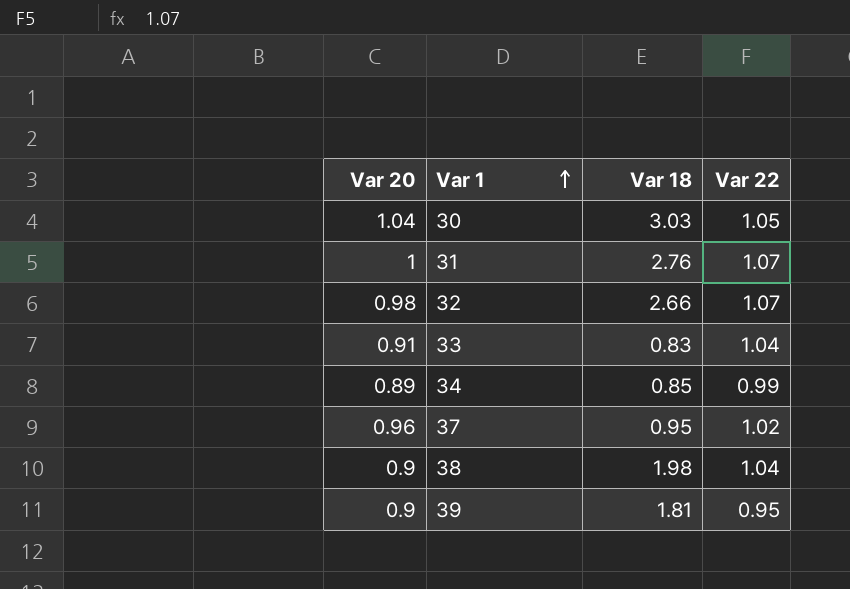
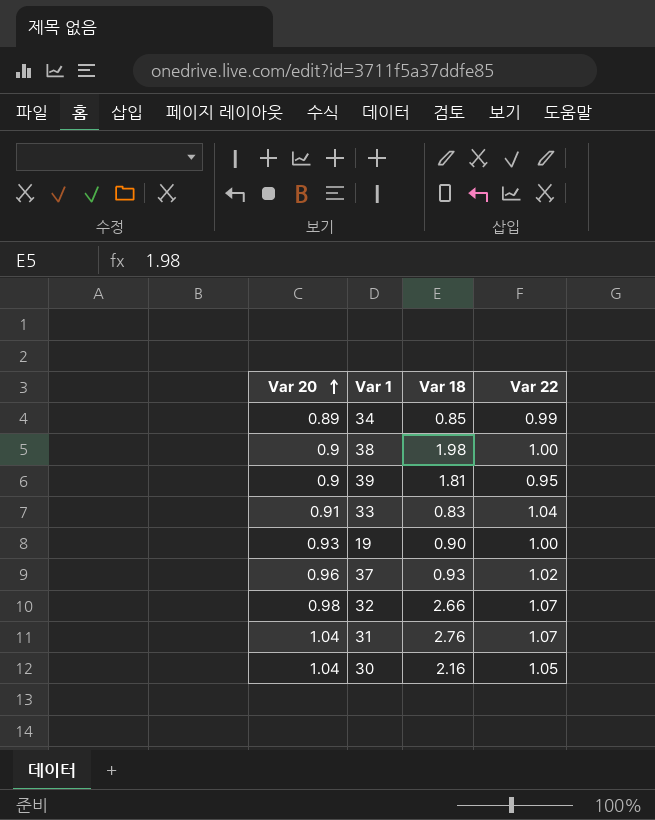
row order: Var 1 ascending -> Var 20 ascending
38 | Var 22: 1.04 -> 1.00
row 19: none -> 0.93 | 0.90 | 1.00
37 | Var 18: 0.95 -> 0.93
31 | Var 20: 1 -> 1.04
30 | Var 18: 3.03 -> 2.16

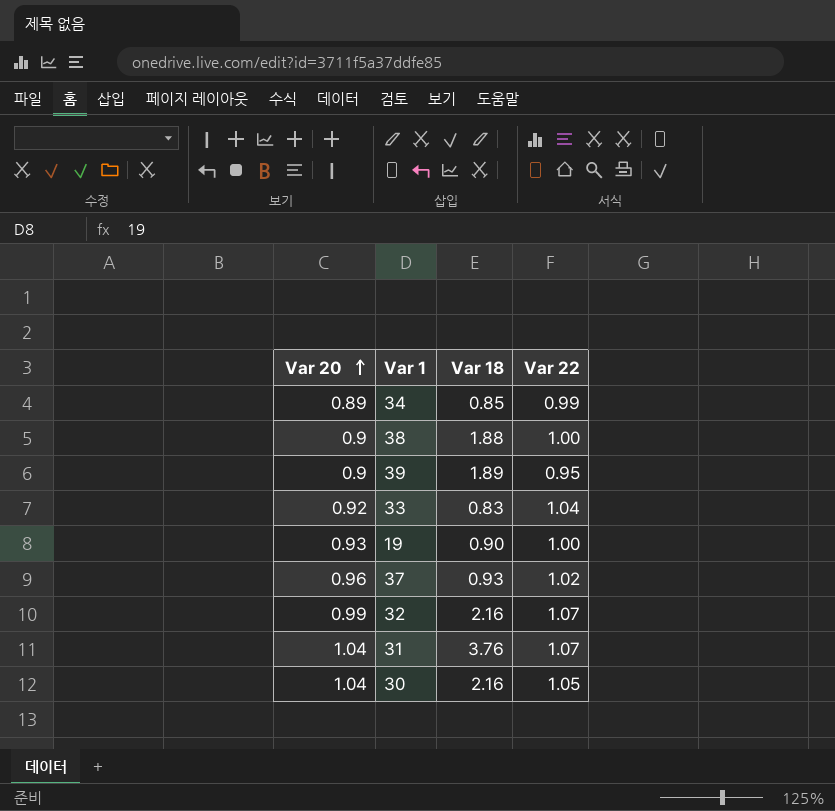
38 | Var 18: 1.98 -> 1.88
39 | Var 18: 1.81 -> 1.89
33 | Var 20: 0.91 -> 0.92
32 | Var 20: 0.98 -> 0.99
32 | Var 18: 2.66 -> 2.16
31 | Var 18: 2.76 -> 3.76

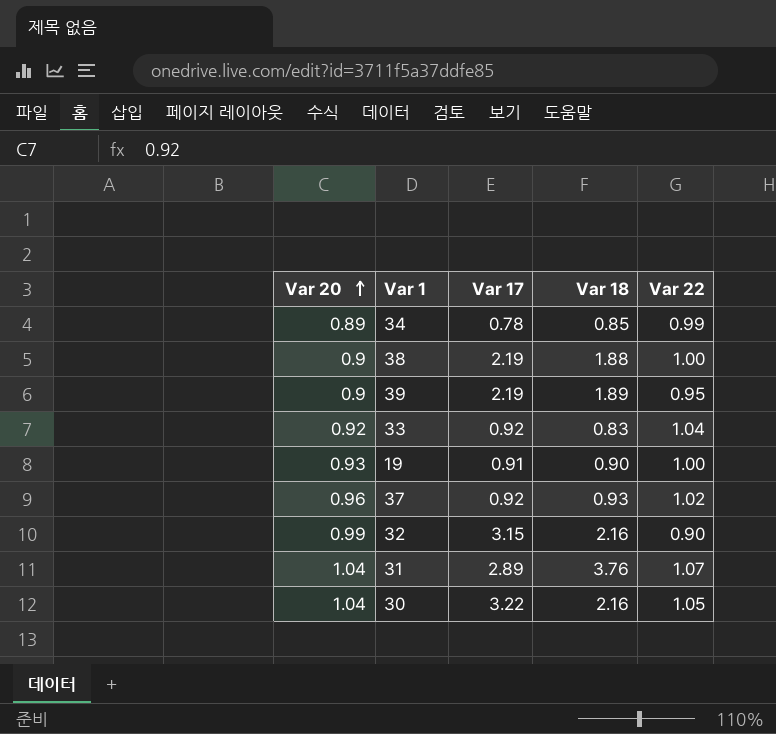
column Var 17 | position: none -> 3
32 | Var 22: 1.07 -> 0.90

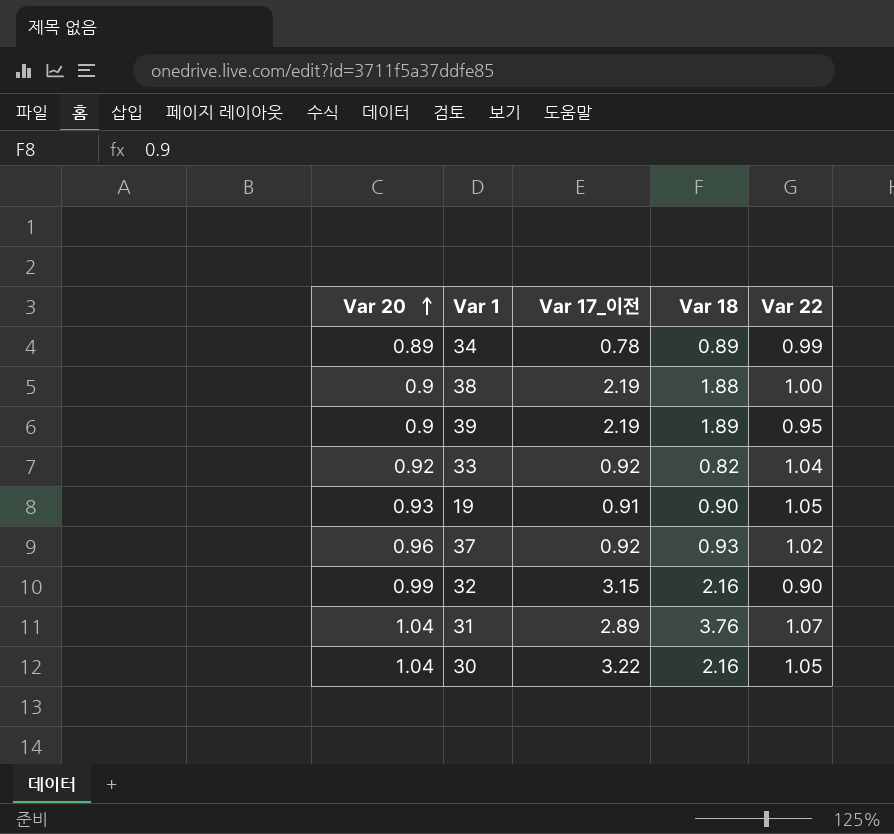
column name: Var 17 -> Var 17_이전
34 | Var 18: 0.85 -> 0.89
33 | Var 18: 0.83 -> 0.82
19 | Var 22: 1.00 -> 1.05

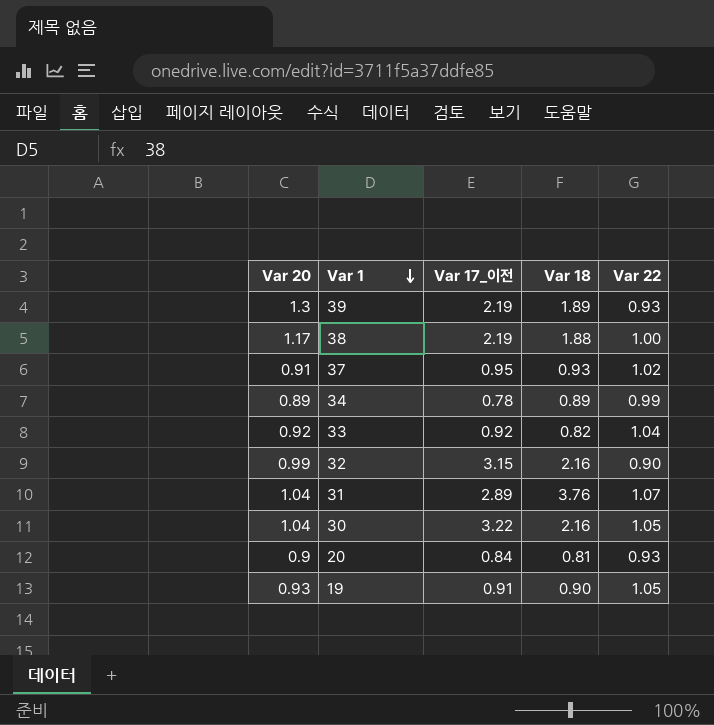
row order: Var 20 ascending -> Var 1 descending
39 | Var 20: 0.9 -> 1.3
39 | Var 22: 0.95 -> 0.93
38 | Var 20: 0.9 -> 1.17
37 | Var 20: 0.96 -> 0.91
37 | Var 17_이전: 0.92 -> 0.95
row 20: none -> 0.9 | 0.84 | 0.81 | 0.93

